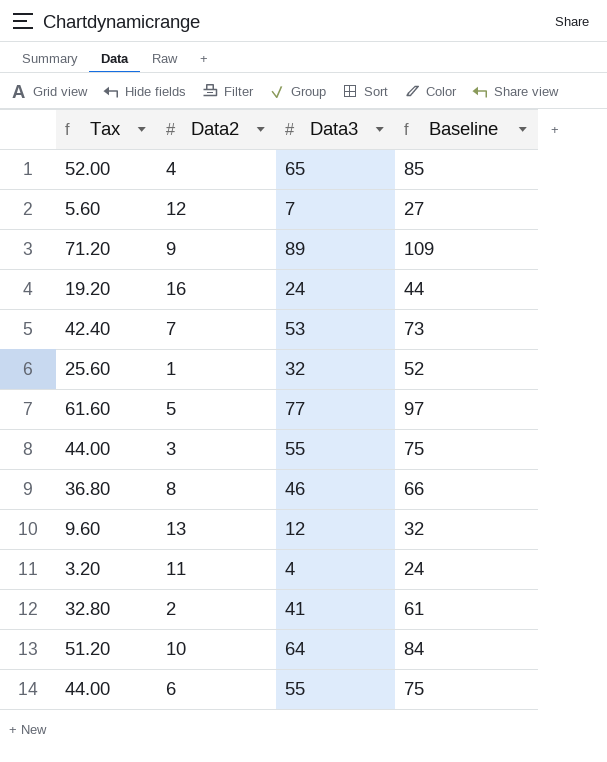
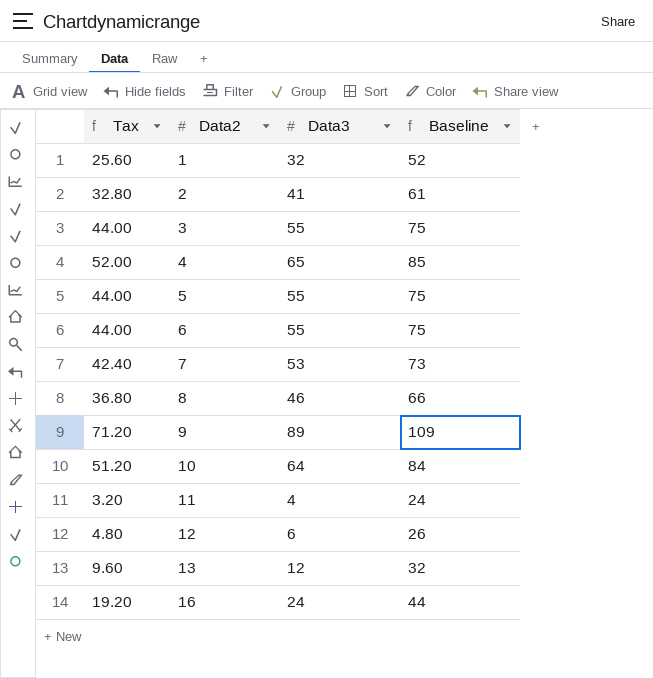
row order: none -> Data2 ascending
5 | Tax: 61.60 -> 44.00
5 | Data3: 77 -> 55
5 | Baseline: 97 -> 75
12 | Tax: 5.60 -> 4.80
12 | Data3: 7 -> 6
12 | Baseline: 27 -> 26

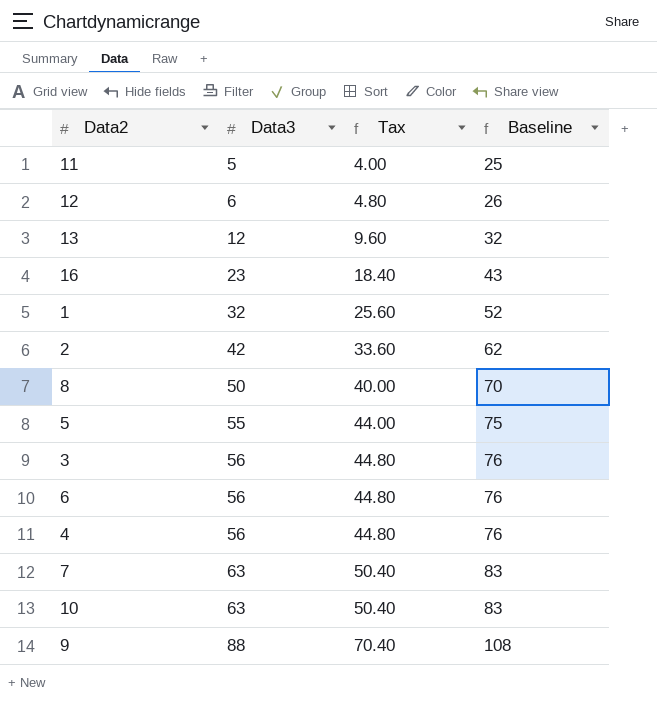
row order: Data2 ascending -> Data3 ascending
column Tax | position: 1 -> 3
11 | Data3: 4 -> 5
11 | Tax: 3.20 -> 4.00
11 | Baseline: 24 -> 25
16 | Data3: 24 -> 23
16 | Tax: 19.20 -> 18.40
16 | Baseline: 44 -> 43
2 | Data3: 41 -> 42
2 | Tax: 32.80 -> 33.60
2 | Baseline: 61 -> 62
8 | Data3: 46 -> 50
8 | Tax: 36.80 -> 40.00
8 | Baseline: 66 -> 70
3 | Data3: 55 -> 56
3 | Tax: 44.00 -> 44.80
3 | Baseline: 75 -> 76
6 | Data3: 55 -> 56
6 | Tax: 44.00 -> 44.80
6 | Baseline: 75 -> 76
4 | Data3: 65 -> 56
4 | Tax: 52.00 -> 44.80
4 | Baseline: 85 -> 76
7 | Data3: 53 -> 63
7 | Tax: 42.40 -> 50.40
7 | Baseline: 73 -> 83
10 | Data3: 64 -> 63
10 | Tax: 51.20 -> 50.40
10 | Baseline: 84 -> 83
9 | Data3: 89 -> 88
9 | Tax: 71.20 -> 70.40
9 | Baseline: 109 -> 108

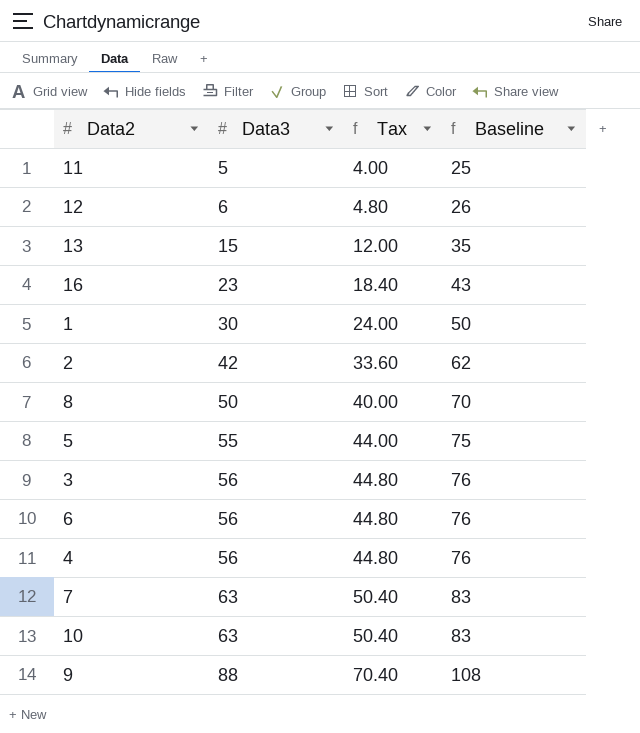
13 | Data3: 12 -> 15
13 | Tax: 9.60 -> 12.00
13 | Baseline: 32 -> 35
1 | Data3: 32 -> 30
1 | Tax: 25.60 -> 24.00
1 | Baseline: 52 -> 50

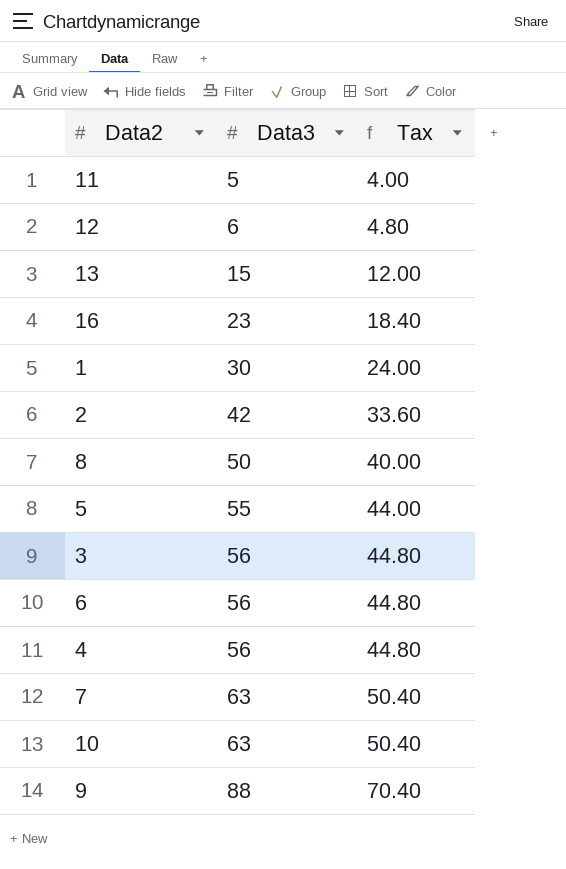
column Baseline | formula: [Data3] + 20 -> none

